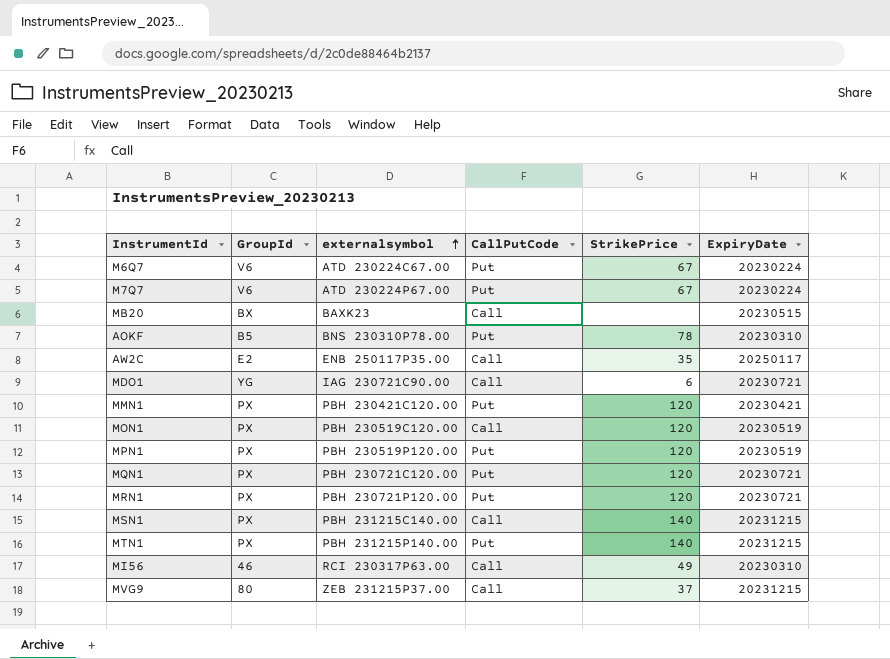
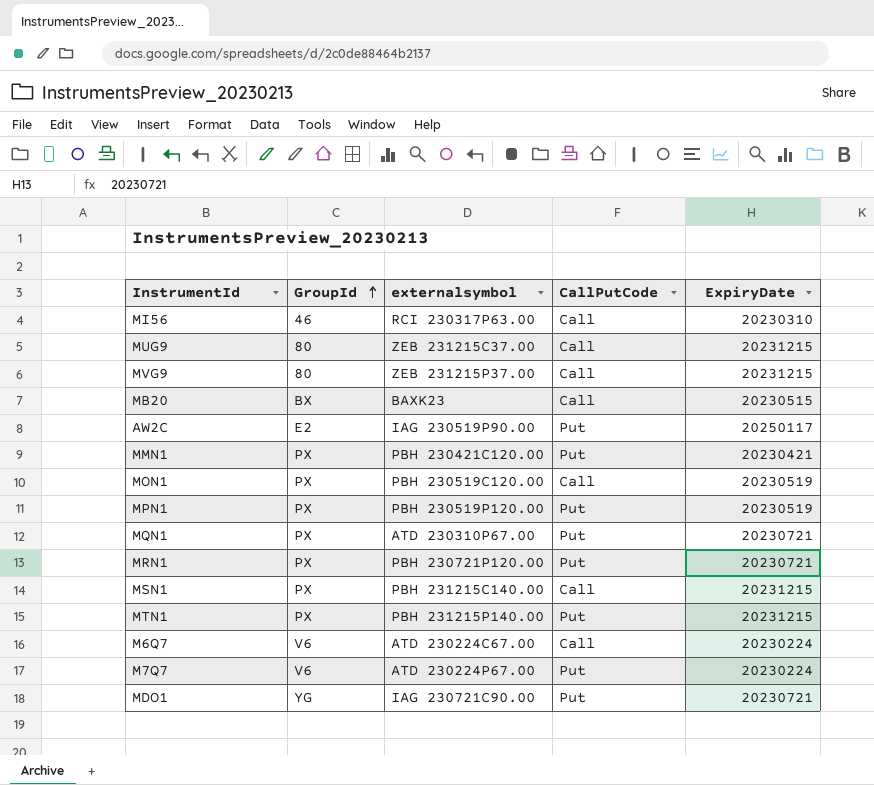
row order: externalsymbol ascending -> GroupId ascending
column StrikePrice | position: 5 -> none
row AOKF: B5 | BNS 230310P78.00 | Put | 78 | 20230310 -> none
row MUG9: none -> 80 | ZEB 231215C37.00 | Call | 20231215
AW2C | externalsymbol: ENB 250117P35.00 -> IAG 230519P90.00
AW2C | CallPutCode: Call -> Put
MQN1 | externalsymbol: PBH 230721C120.00 -> ATD 230310P67.00
M6Q7 | CallPutCode: Put -> Call
MDO1 | CallPutCode: Call -> Put

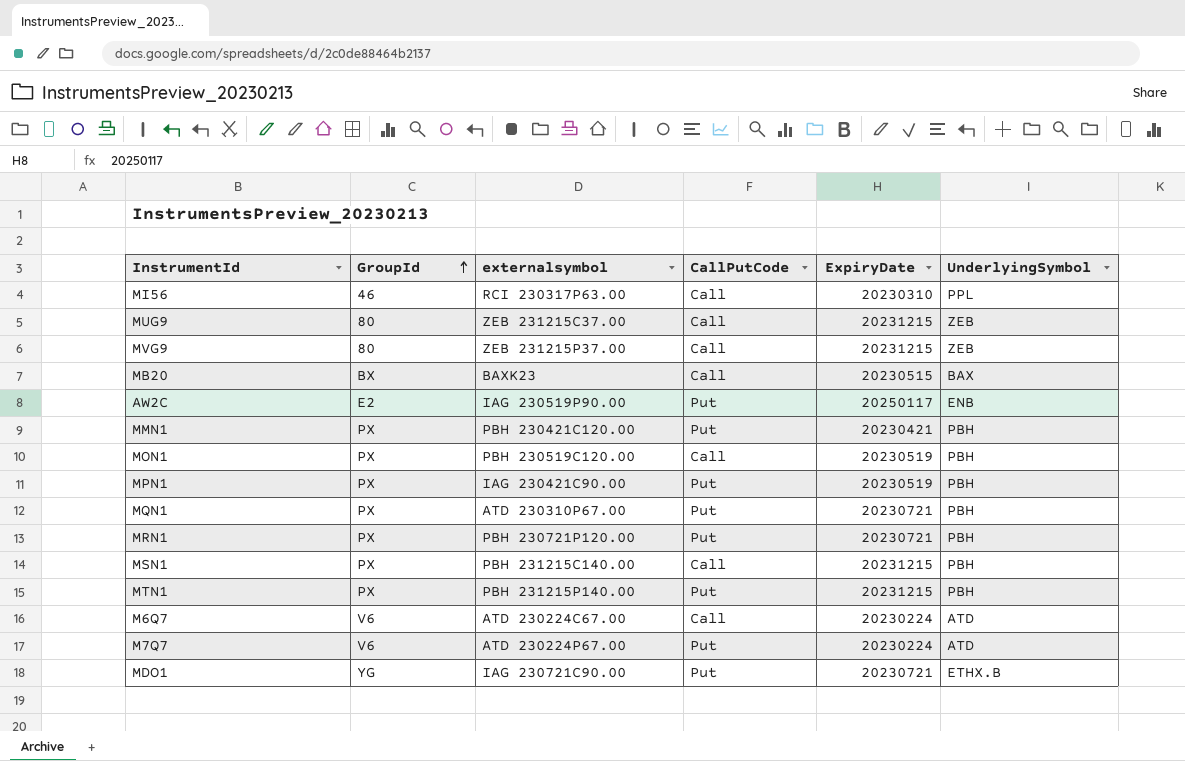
column UnderlyingSymbol | position: none -> 6
MPN1 | externalsymbol: PBH 230519P120.00 -> IAG 230421C90.00

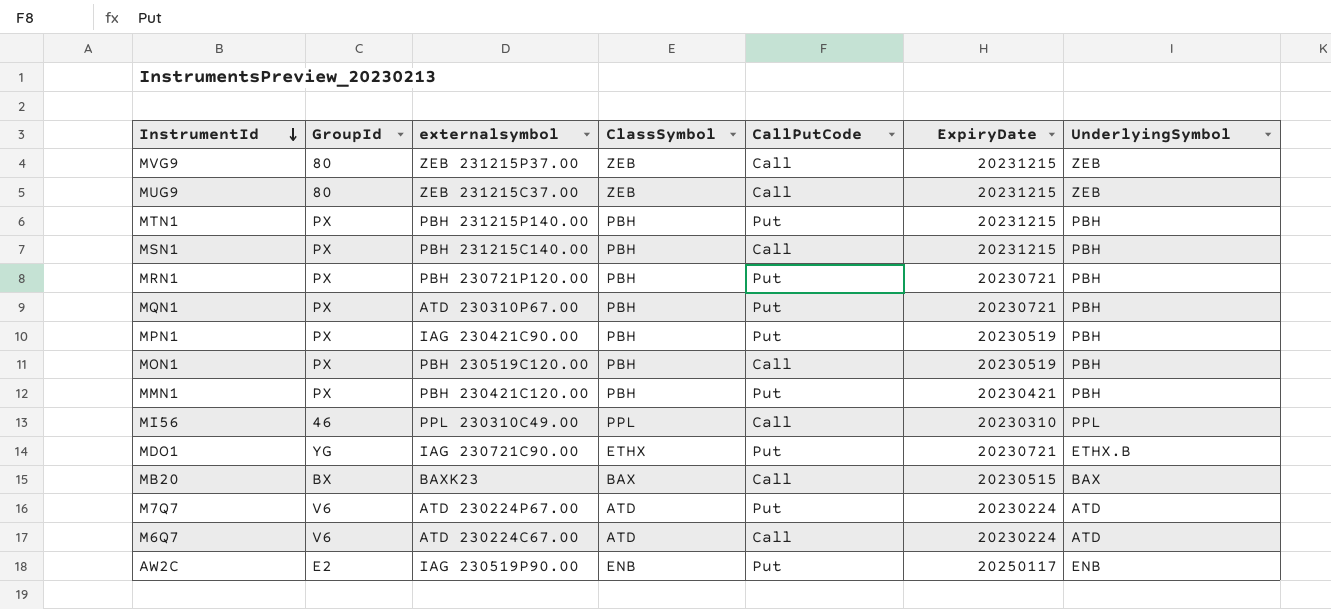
row order: GroupId ascending -> InstrumentId descending
column ClassSymbol | position: none -> 4
MI56 | externalsymbol: RCI 230317P63.00 -> PPL 230310C49.00

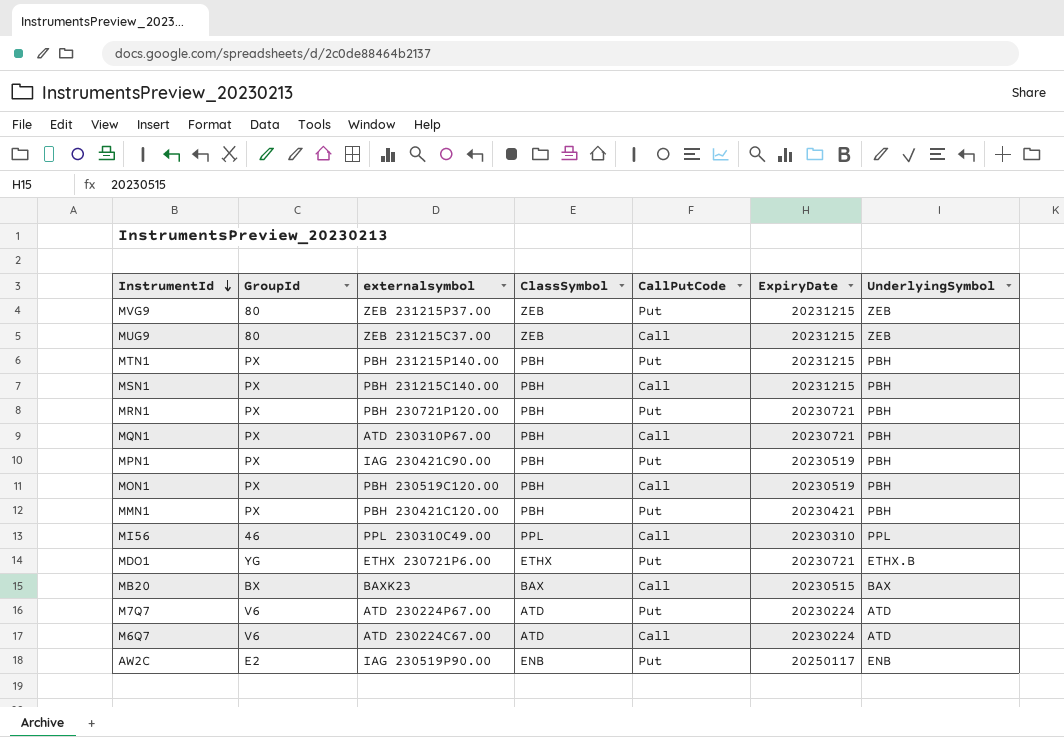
MVG9 | CallPutCode: Call -> Put
MQN1 | CallPutCode: Put -> Call
MDO1 | externalsymbol: IAG 230721C90.00 -> ETHX 230721P6.00

